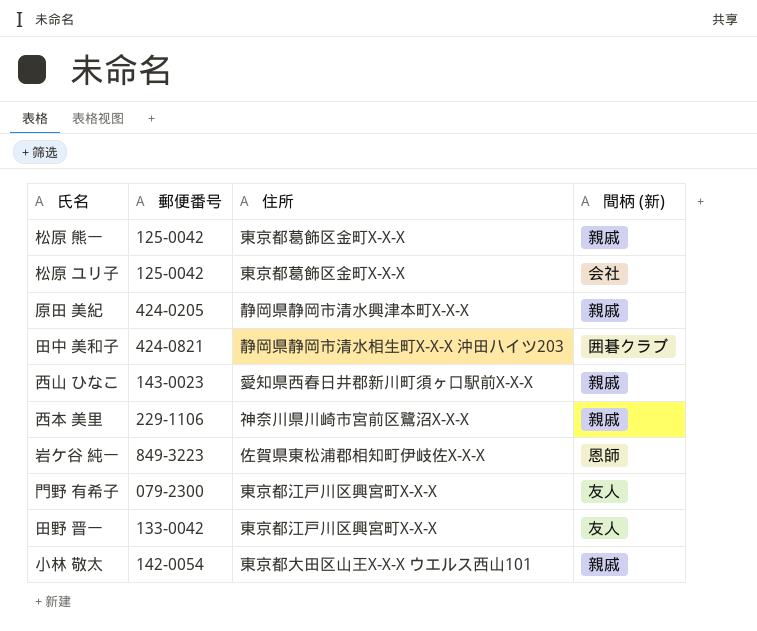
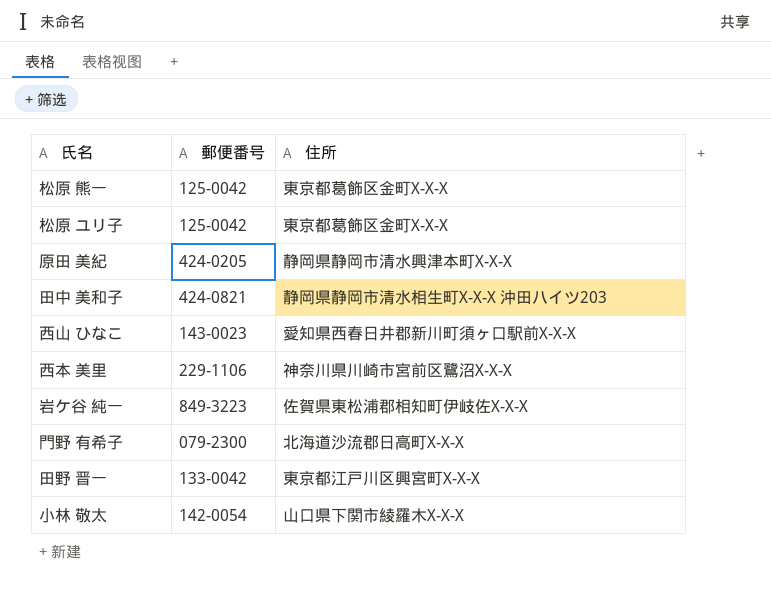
column 間柄 (新) | position: 4 -> none
門野 有希子 | 住所: 東京都江戸川区興宮町X-X-X -> 北海道沙流郡日高町X-X-X
小林 敬太 | 住所: 東京都大田区山王X-X-X ウエルス西山101 -> 山口県下関市綾羅木X-X-X

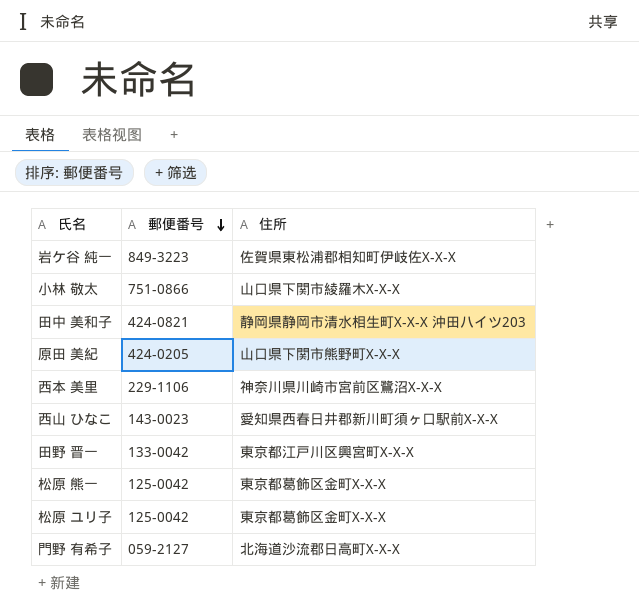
row order: none -> 郵便番号 descending
小林 敬太 | 郵便番号: 142-0054 -> 751-0866
原田 美紀 | 住所: 静岡県静岡市清水興津本町X-X-X -> 山口県下関市熊野町X-X-X
門野 有希子 | 郵便番号: 079-2300 -> 059-2127

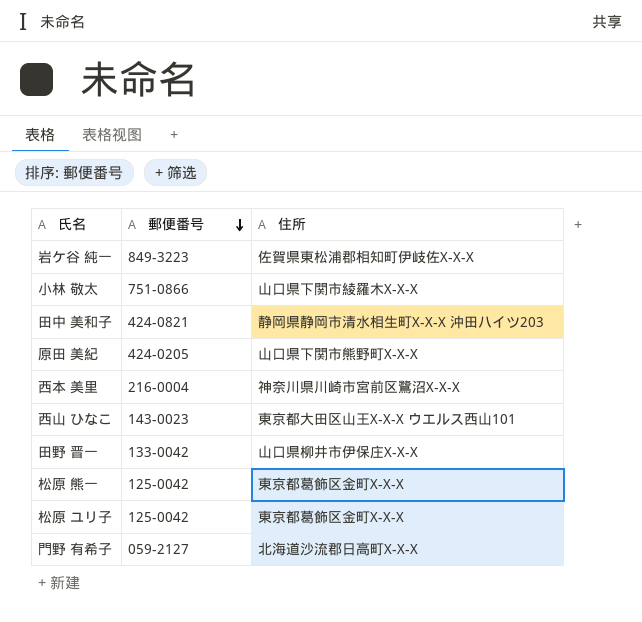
西本 美里 | 郵便番号: 229-1106 -> 216-0004
西山 ひなこ | 住所: 愛知県西春日井郡新川町須ヶ口駅前X-X-X -> 東京都大田区山王X-X-X ウエルス西山101
田野 晋一 | 住所: 東京都江戸川区興宮町X-X-X -> 山口県柳井市伊保庄X-X-X

